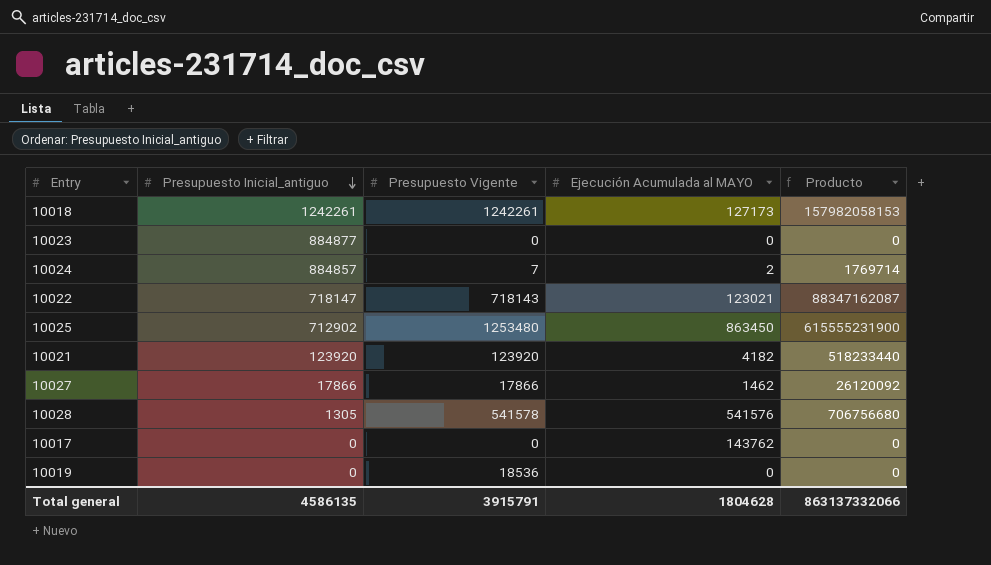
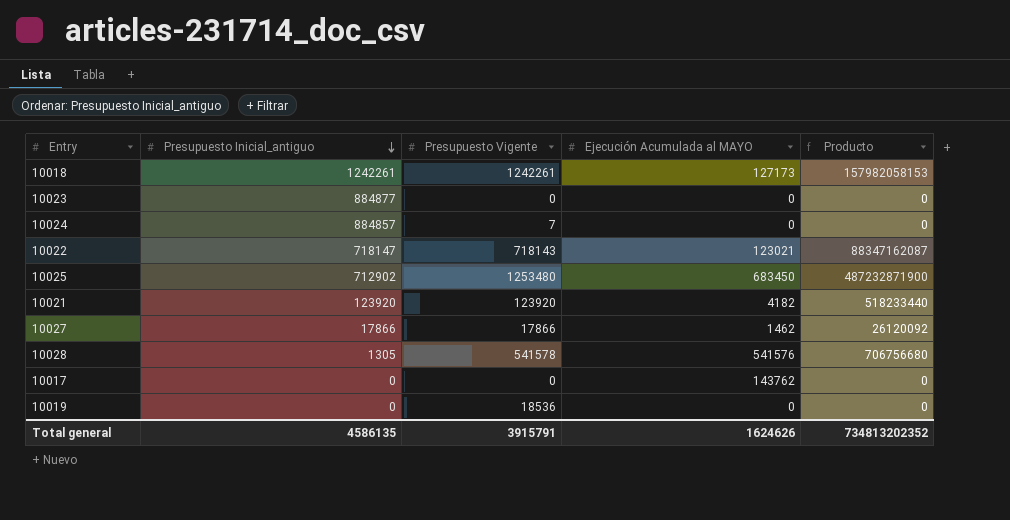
10024 | Ejecución Acumulada al MAYO: 2 -> 0
10024 | Producto: 1769714 -> 0
10025 | Ejecución Acumulada al MAYO: 863450 -> 683450
10025 | Producto: 615555231900 -> 487232871900
Total general | Ejecución Acumulada al MAYO: 1804628 -> 1624626
Total general | Producto: 863137332066 -> 734813202352

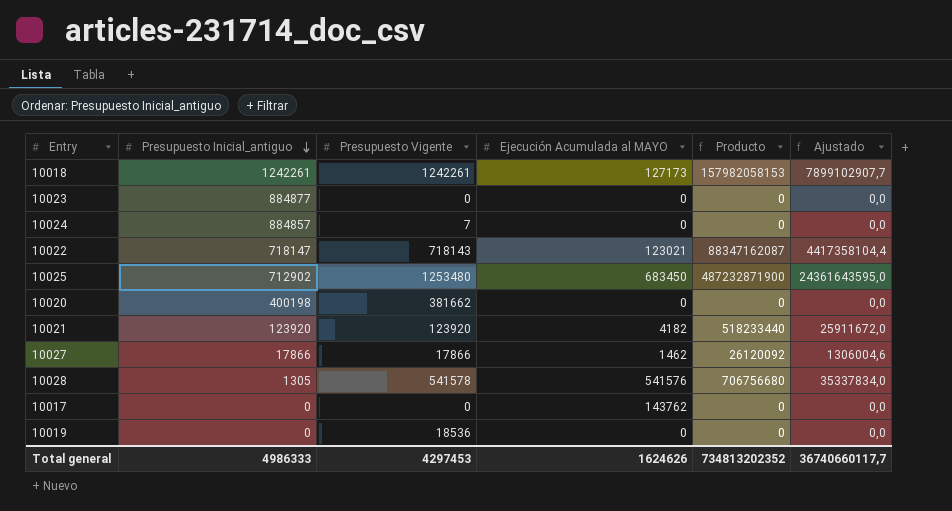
column Ajustado | formula: none -> [Producto] * 0,05
row 10020: none -> 400198 | 381662 | 0 | 0 | 0,0
Total general | Presupuesto Inicial_antiguo: 4586135 -> 4986333
Total general | Presupuesto Vigente: 3915791 -> 4297453

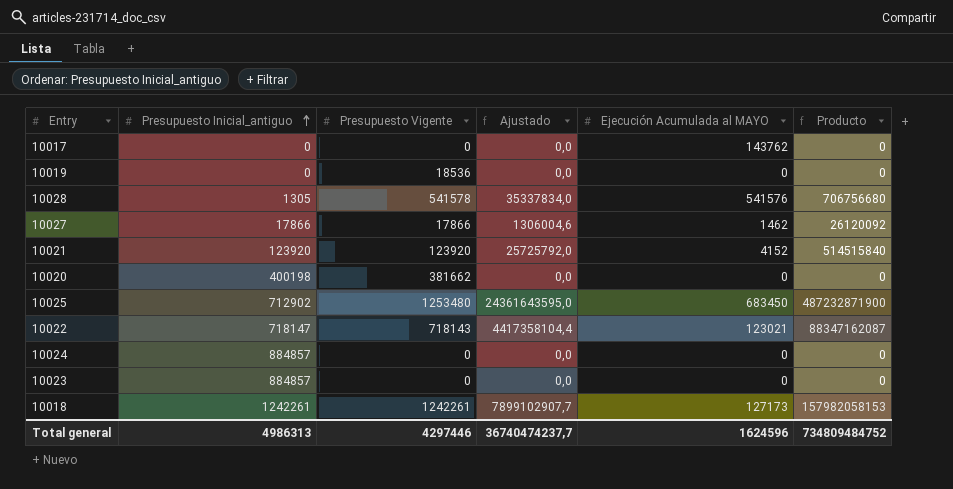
row order: Presupuesto Inicial_antiguo descending -> Presupuesto Inicial_antiguo ascending
column Ajustado | position: 6 -> 4
10021 | Ajustado: 25911672,0 -> 25725792,0
10021 | Ejecución Acumulada al MAYO: 4182 -> 4152
10021 | Producto: 518233440 -> 514515840
10024 | Presupuesto Vigente: 7 -> 0
10023 | Presupuesto Inicial_antiguo: 884877 -> 884857
Total general | Presupuesto Inicial_antiguo: 4986333 -> 4986313
Total general | Presupuesto Vigente: 4297453 -> 4297446
Total general | Ajustado: 36740660117,7 -> 36740474237,7
Total general | Ejecución Acumulada al MAYO: 1624626 -> 1624596
Total general | Producto: 734813202352 -> 734809484752

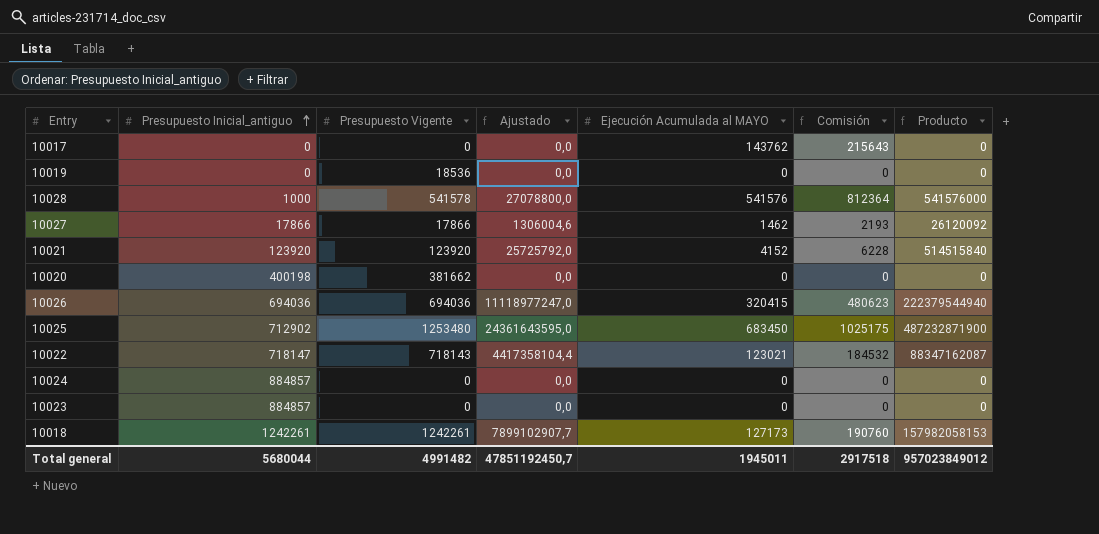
column Comisión | formula: none -> [Ejecución Acumulada al MAYO] * 1,5
10028 | Presupuesto Inicial_antiguo: 1305 -> 1000
10028 | Ajustado: 35337834,0 -> 27078800,0
10028 | Producto: 706756680 -> 541576000
row 10026: none -> 694036 | 694036 | 11118977247,0 | 320415 | 480623 | 222379544940
Total general | Presupuesto Inicial_antiguo: 4986313 -> 5680044
Total general | Presupuesto Vigente: 4297446 -> 4991482
Total general | Ajustado: 36740474237,7 -> 47851192450,7
Total general | Ejecución Acumulada al MAYO: 1624596 -> 1945011
Total general | Producto: 734809484752 -> 957023849012

